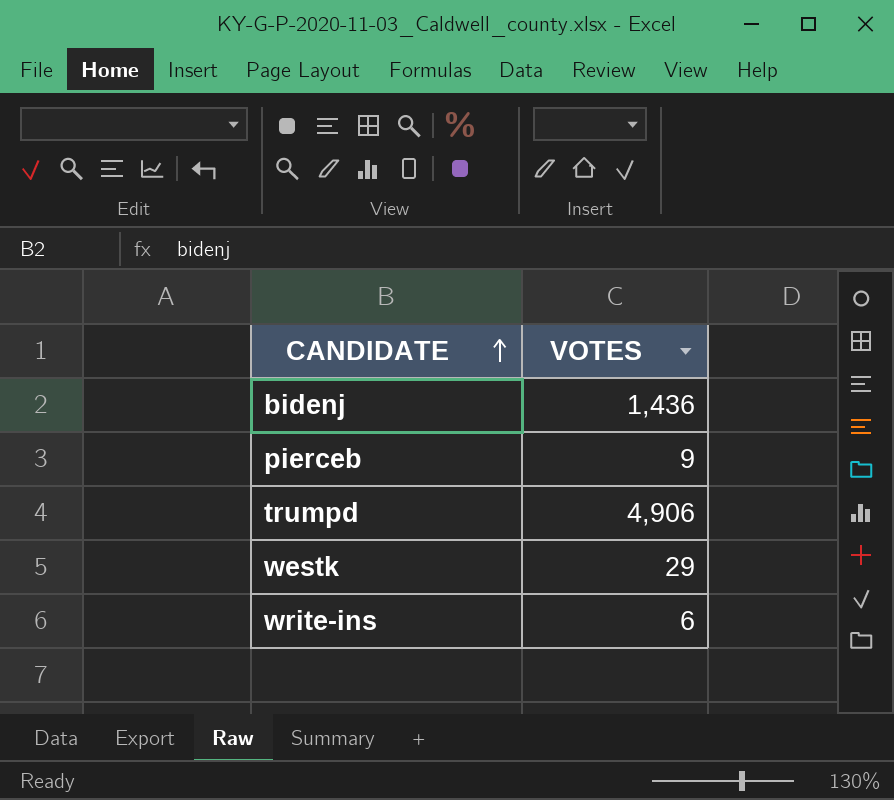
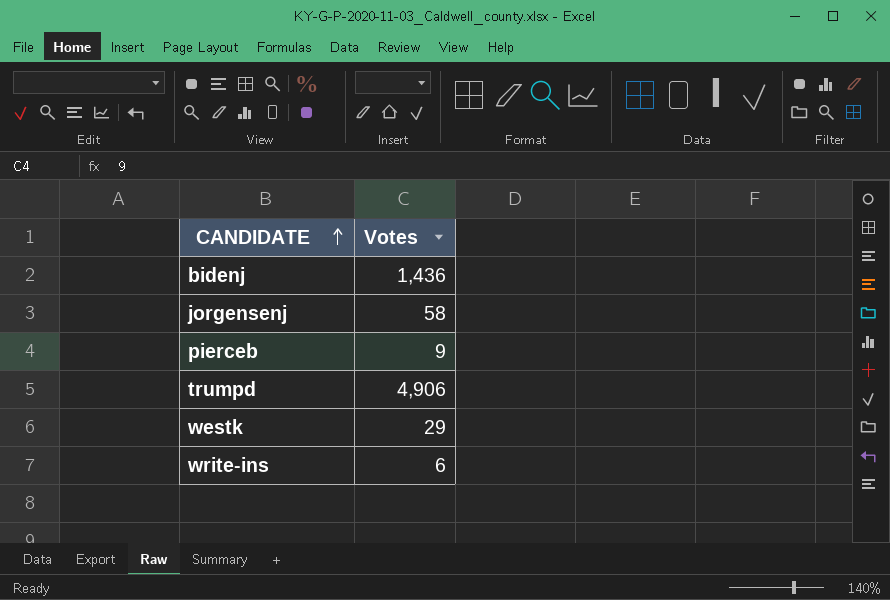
column name: VOTES -> Votes
row jorgensenj: none -> 58

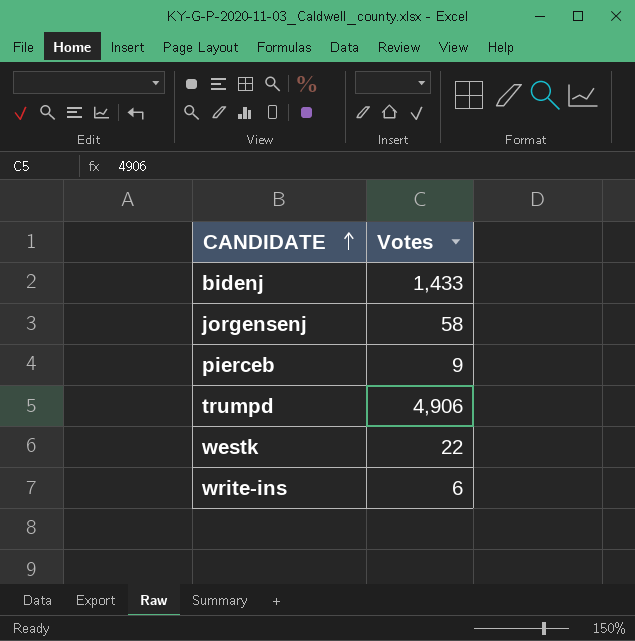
bidenj | Votes: 1,436 -> 1,433
westk | Votes: 29 -> 22

